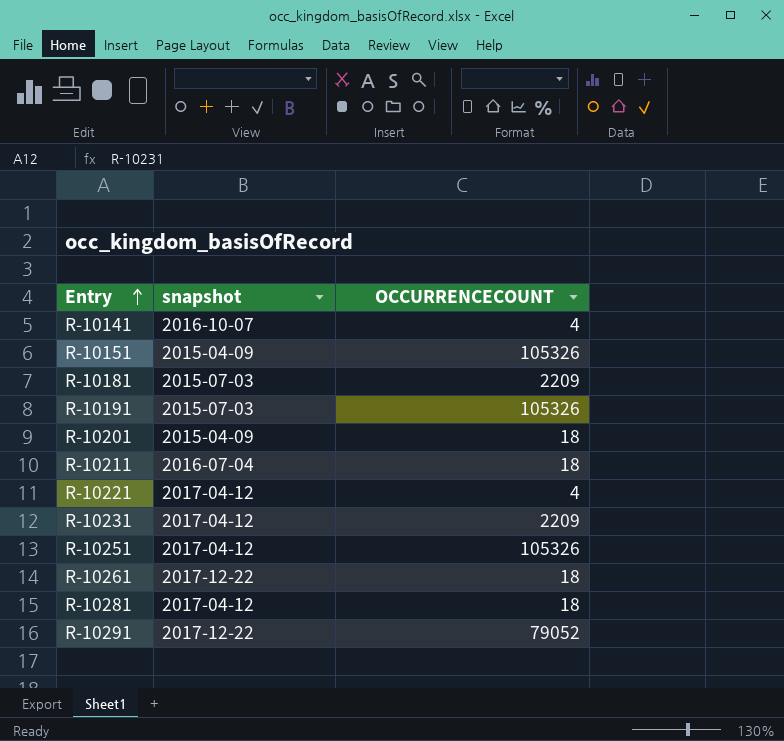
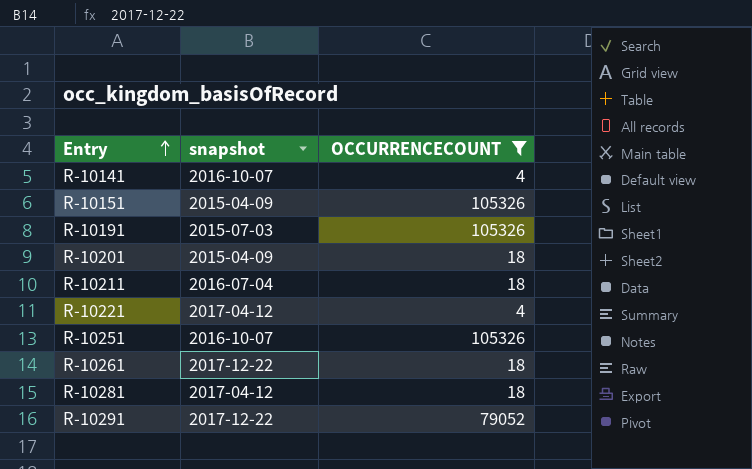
filter: none -> OCCURRENCECOUNT != 2209
R-10251 | snapshot: 2017-04-12 -> 2016-10-07

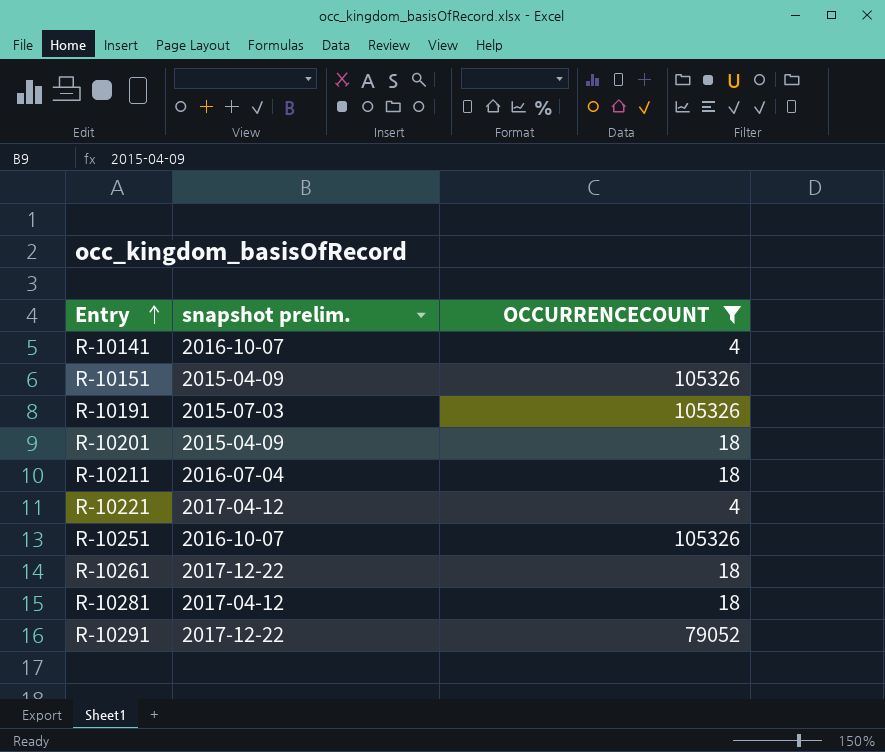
column name: snapshot -> snapshot prelim.

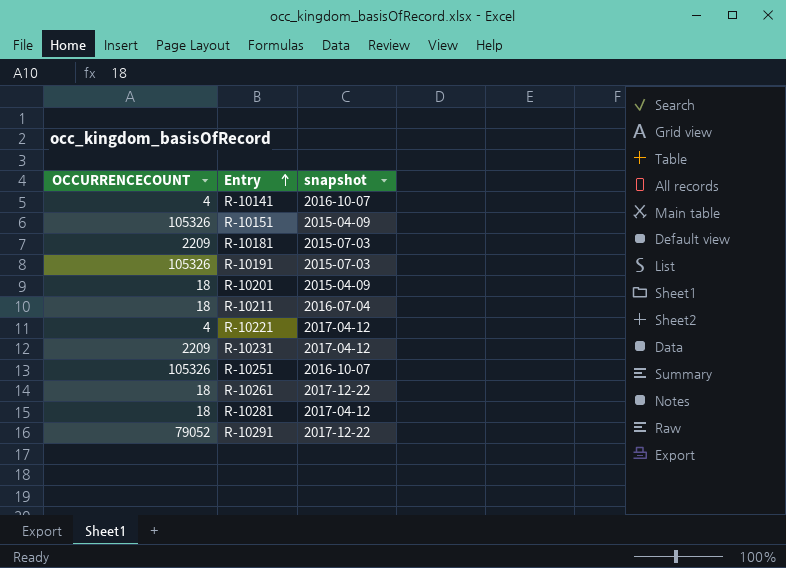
filter: OCCURRENCECOUNT != 2209 -> none
column OCCURRENCECOUNT | position: 3 -> 1
column name: snapshot prelim. -> snapshot

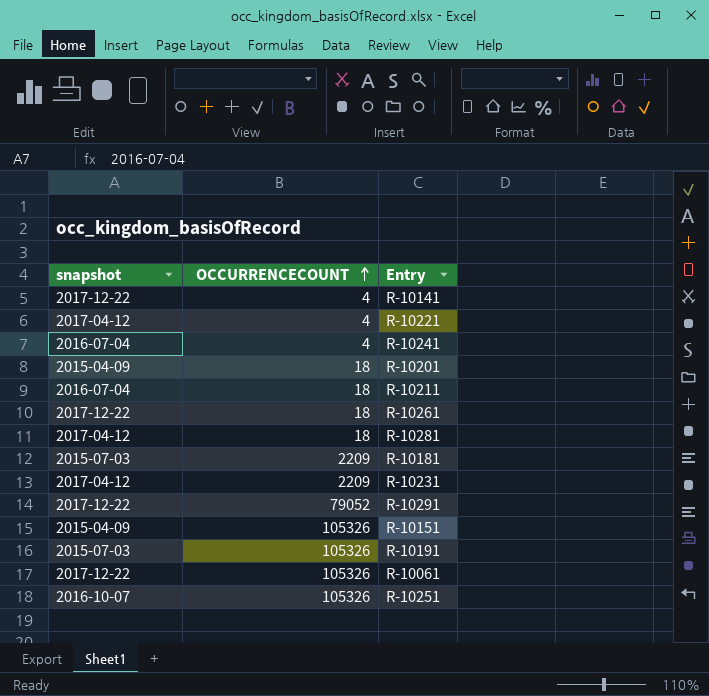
row order: Entry ascending -> OCCURRENCECOUNT ascending
column snapshot | position: 3 -> 1
R-10141 | snapshot: 2016-10-07 -> 2017-12-22
row R-10241: none -> 2016-07-04 | 4
row R-10061: none -> 2017-12-22 | 105326

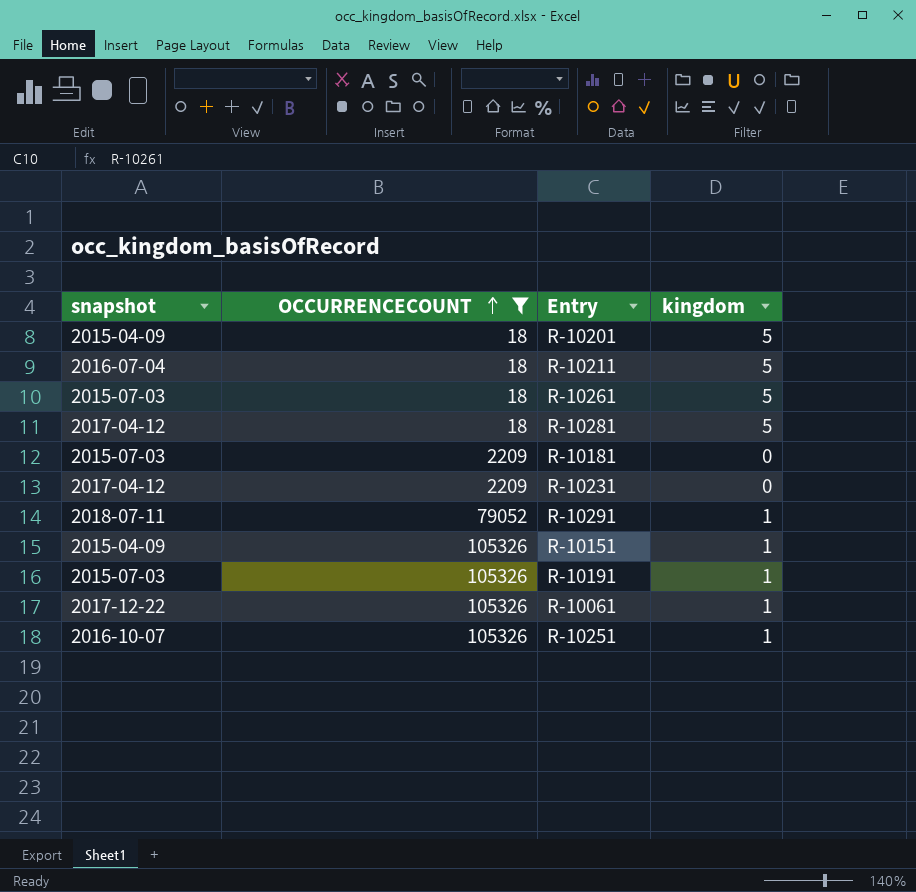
filter: none -> OCCURRENCECOUNT != 4
column kingdom | position: none -> 4
R-10261 | snapshot: 2017-12-22 -> 2015-07-03
R-10291 | snapshot: 2017-12-22 -> 2018-07-11

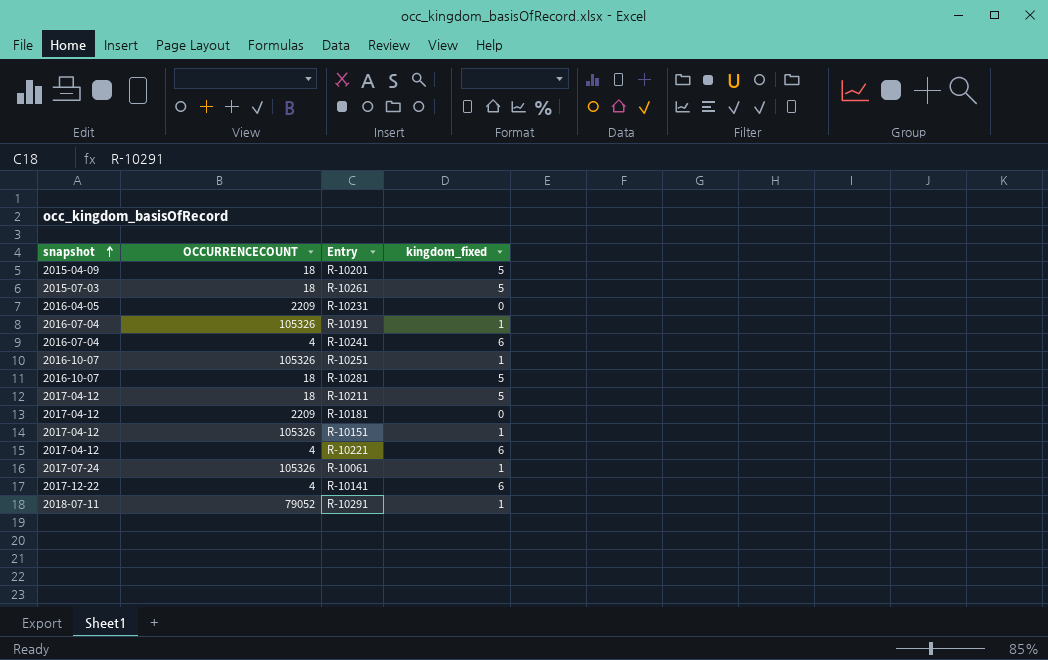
filter: OCCURRENCECOUNT != 4 -> none
row order: OCCURRENCECOUNT ascending -> snapshot ascending
column name: kingdom -> kingdom_fixed
R-10231 | snapshot: 2017-04-12 -> 2016-04-05
R-10191 | snapshot: 2015-07-03 -> 2016-07-04
R-10281 | snapshot: 2017-04-12 -> 2016-10-07
R-10211 | snapshot: 2016-07-04 -> 2017-04-12
R-10181 | snapshot: 2015-07-03 -> 2017-04-12
R-10151 | snapshot: 2015-04-09 -> 2017-04-12
R-10061 | snapshot: 2017-12-22 -> 2017-07-24

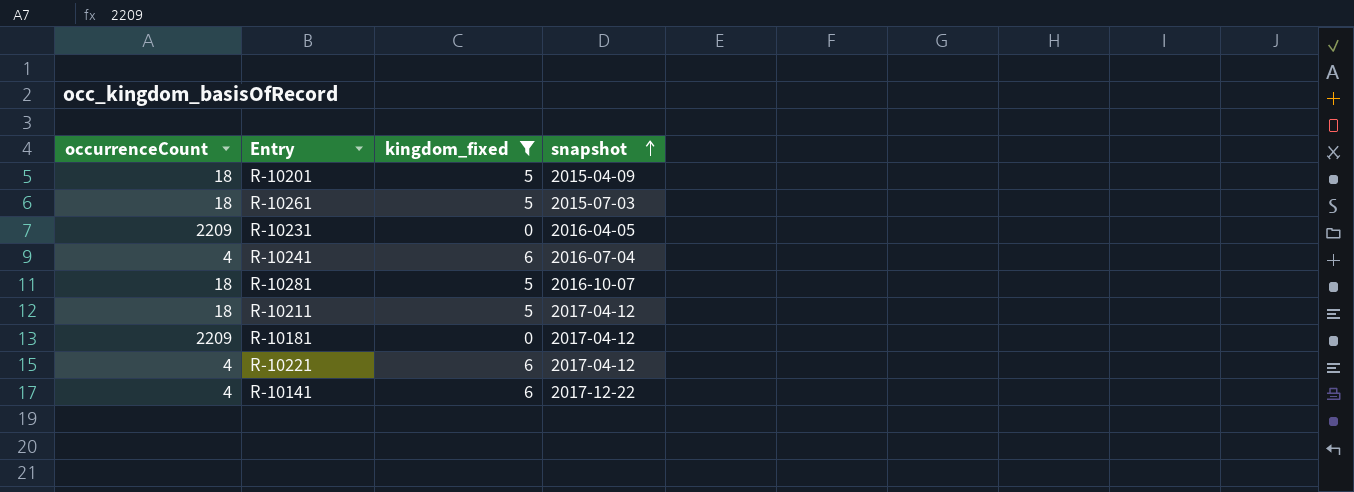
filter: none -> kingdom_fixed != 1
column name: OCCURRENCECOUNT -> occurrenceCount
column snapshot | position: 1 -> 4

